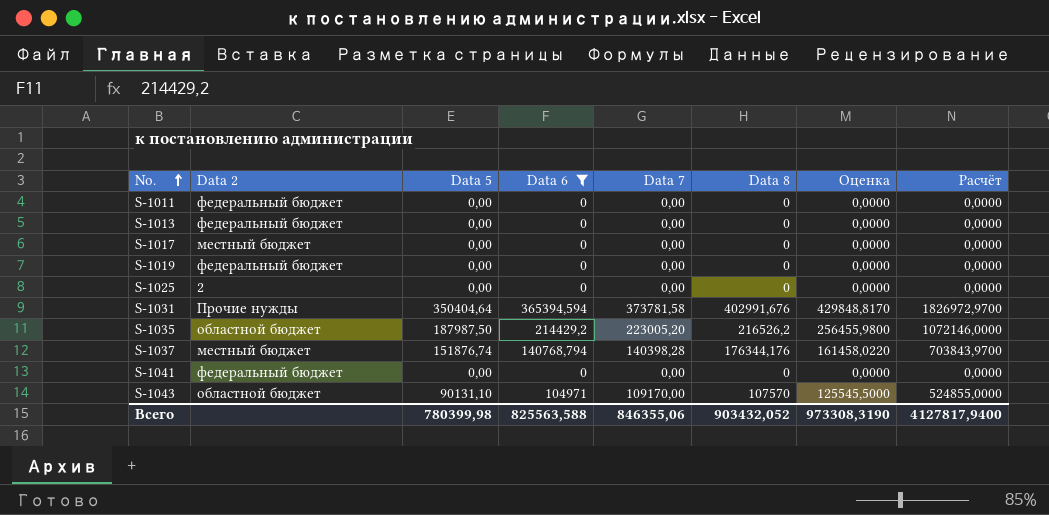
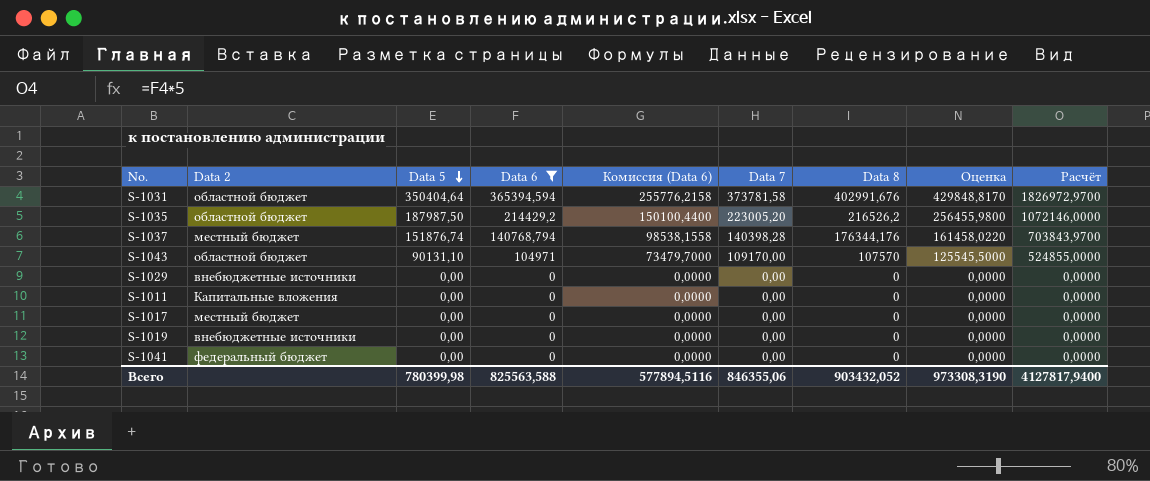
row order: No. ascending -> Data 5 descending
column Комиссия (Data 6) | formula: none -> [Data 6] * 0,7
row S-1013: федеральный бюджет | 0,00 | 0 | 0,00 | 0 | 0,0000 | 0,0000 -> none
row S-1025: 2 | 0,00 | 0 | 0,00 | 0 | 0,0000 | 0,0000 -> none
S-1031 | Data 2: Прочие нужды -> областной бюджет
row S-1029: none -> внебюджетные источники | 0,00 | 0 | 0,0000 | 0,00 | 0 | 0,0000 | 0,0000
S-1011 | Data 2: федеральный бюджет -> Капитальные вложения
S-1019 | Data 2: федеральный бюджет -> внебюджетные источники

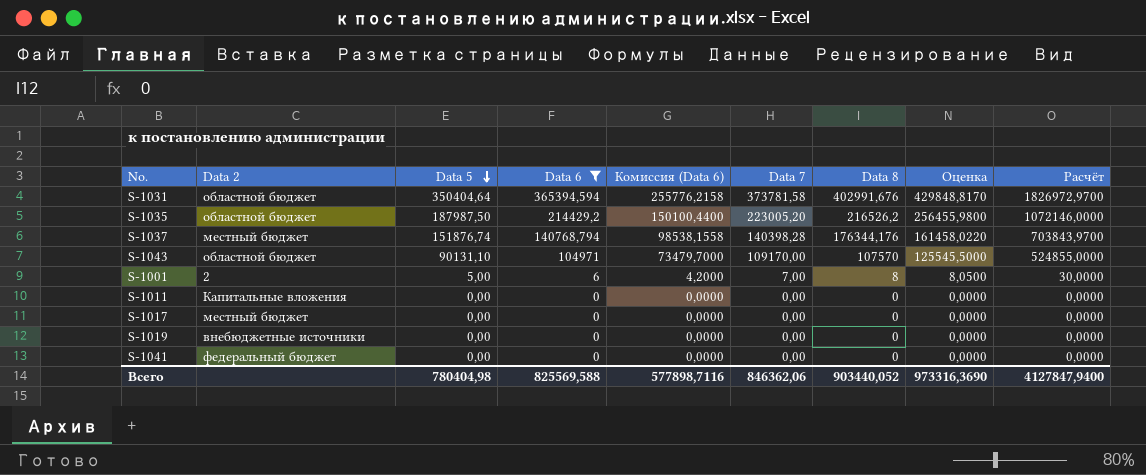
row S-1029: внебюджетные источники | 0,00 | 0 | 0,0000 | 0,00 | 0 | 0,0000 | 0,0000 -> none
row S-1001: none -> 2 | 5,00 | 6 | 4,2000 | 7,00 | 8 | 8,0500 | 30,0000
Всего | Data 5: 780399,98 -> 780404,98
Всего | Data 6: 825563,588 -> 825569,588
Всего | Комиссия (Data 6): 577894,5116 -> 577898,7116
Всего | Data 7: 846355,06 -> 846362,06
Всего | Data 8: 903432,052 -> 903440,052
Всего | Оценка: 973308,3190 -> 973316,3690
Всего | Расчёт: 4127817,9400 -> 4127847,9400

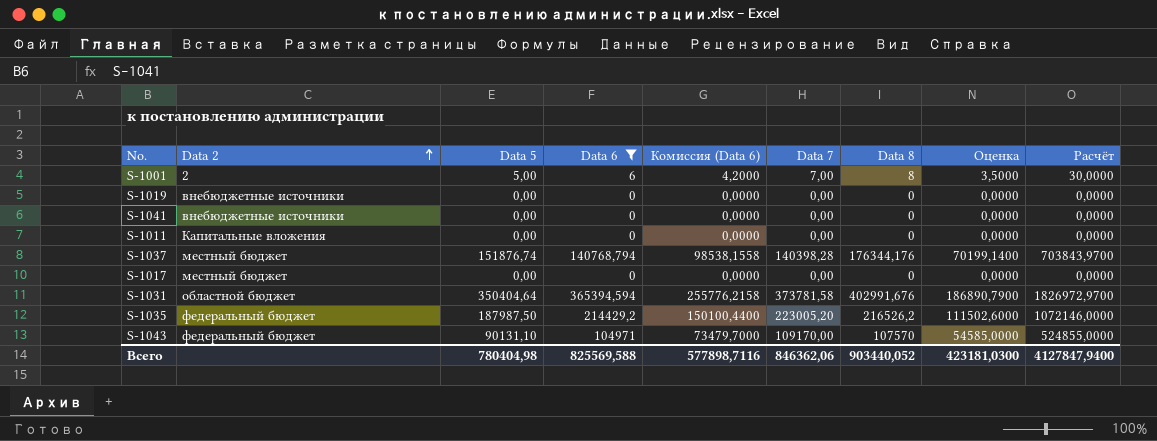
row order: Data 5 descending -> Data 2 ascending
column Оценка | formula: [Data 7] * 1,15 -> [Data 7] * 0,5
S-1041 | Data 2: федеральный бюджет -> внебюджетные источники
S-1035 | Data 2: областной бюджет -> федеральный бюджет
S-1043 | Data 2: областной бюджет -> федеральный бюджет
Всего | Оценка: 973316,3690 -> 423181,0300

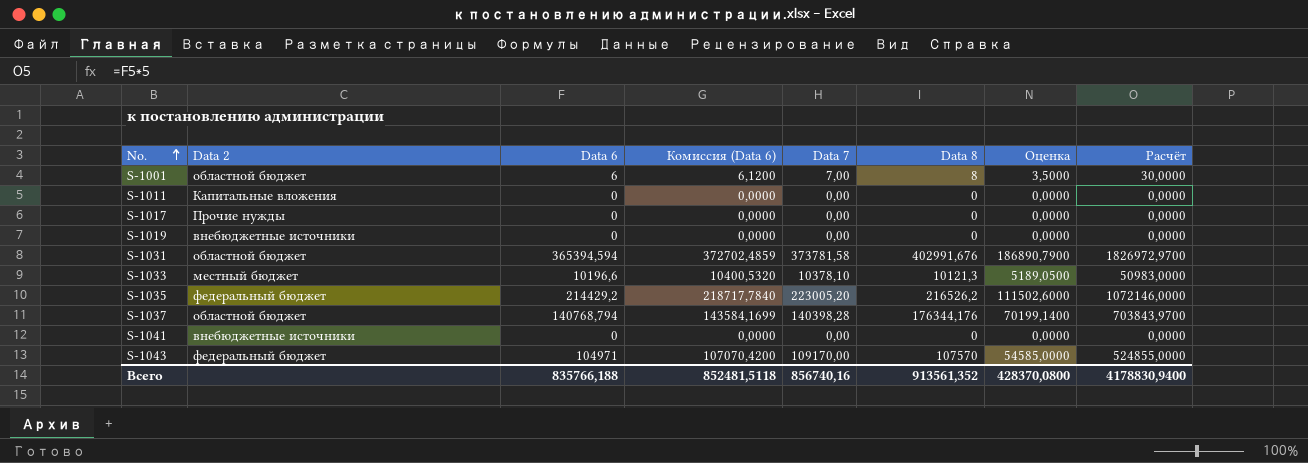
filter: Data 6 != 10196,6 -> none
row order: Data 2 ascending -> No. ascending
column Data 5 | position: 3 -> none
column Комиссия (Data 6) | formula: [Data 6] * 0,7 -> [Data 6] * 1,02
S-1001 | Data 2: 2 -> областной бюджет
S-1017 | Data 2: местный бюджет -> Прочие нужды
S-1037 | Data 2: местный бюджет -> областной бюджет
Всего | Data 6: 825569,588 -> 835766,188
Всего | Комиссия (Data 6): 577898,7116 -> 852481,5118
Всего | Data 7: 846362,06 -> 856740,16
Всего | Data 8: 903440,052 -> 913561,352
Всего | Оценка: 423181,0300 -> 428370,0800
Всего | Расчёт: 4127847,9400 -> 4178830,9400

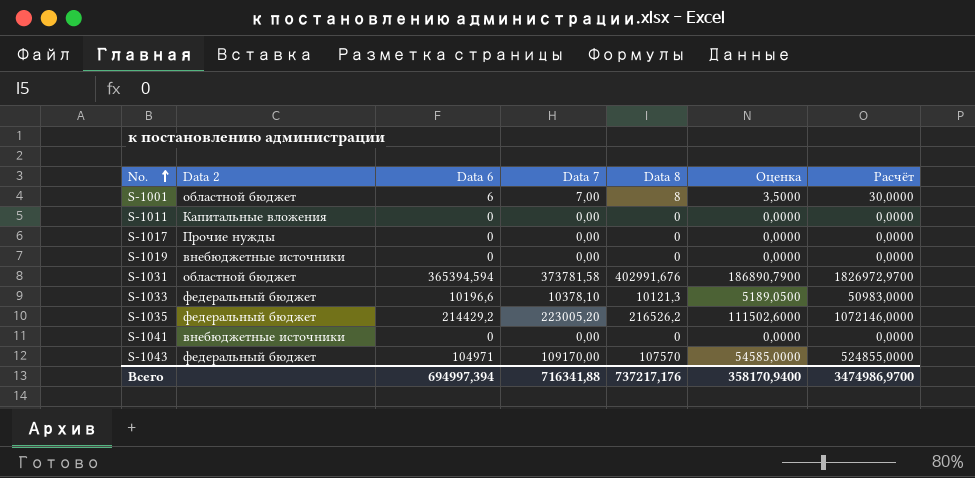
column Комиссия (Data 6) | formula: [Data 6] * 1,02 -> none
row S-1037: областной бюджет | 140768,794 | 143584,1699 | 140398,28 | 176344,176 | 70199,1400 | 703843,9700 -> none
S-1033 | Data 2: местный бюджет -> федеральный бюджет
Всего | Data 6: 835766,188 -> 694997,394
Всего | Data 7: 856740,16 -> 716341,88
Всего | Data 8: 913561,352 -> 737217,176
Всего | Оценка: 428370,0800 -> 358170,9400
Всего | Расчёт: 4178830,9400 -> 3474986,9700

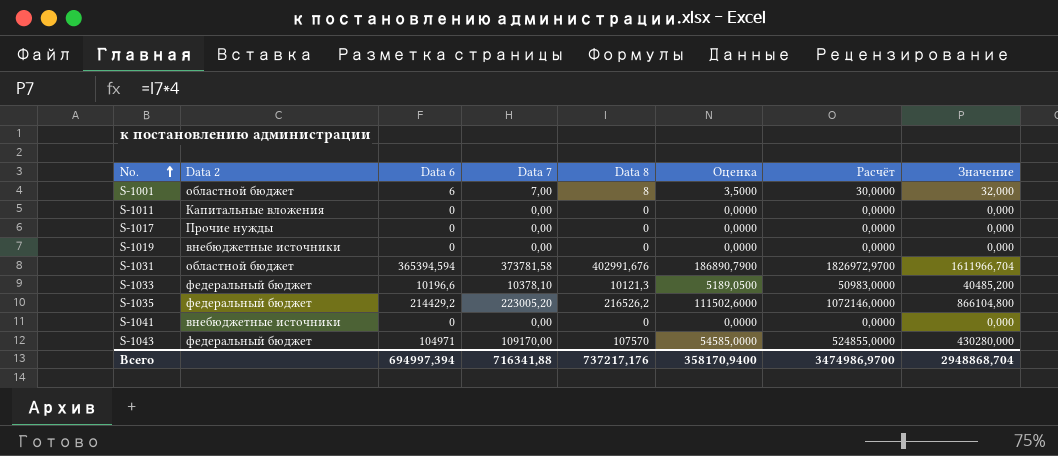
column Значение | formula: none -> [Data 8] * 4

